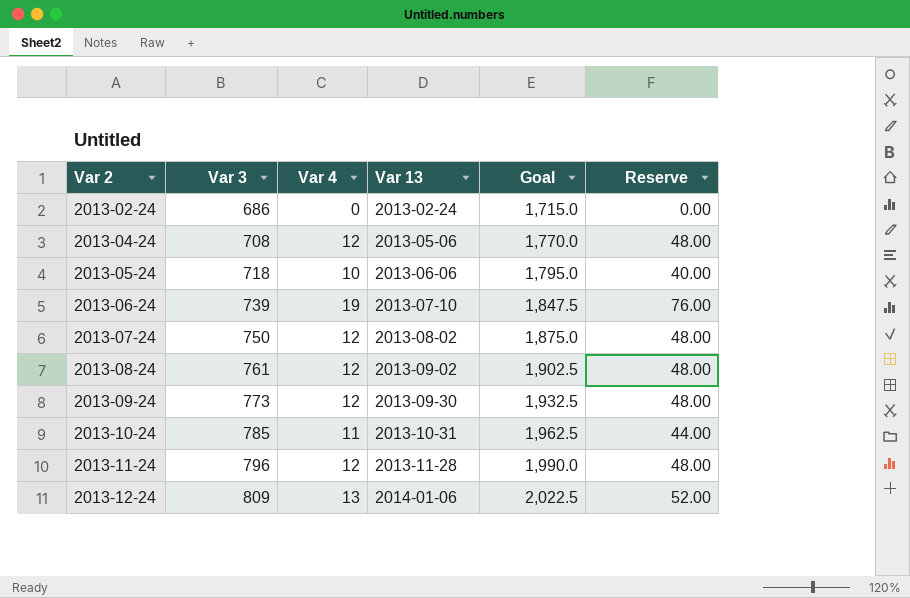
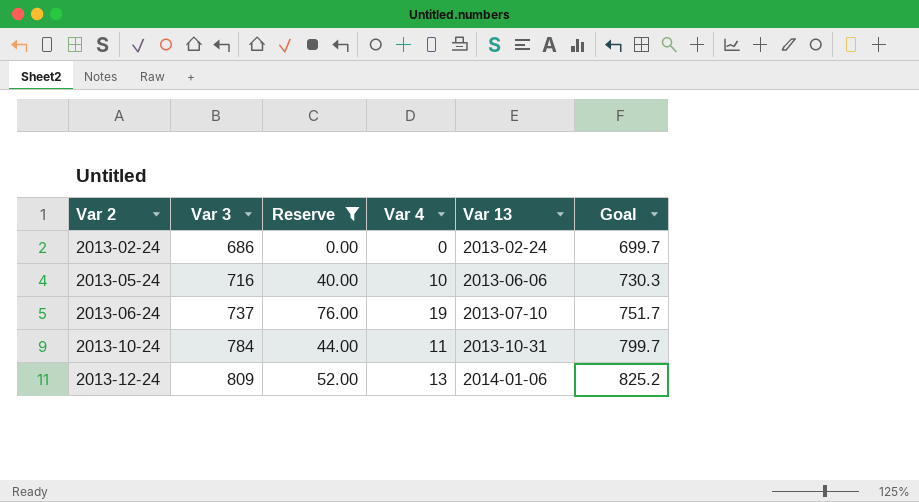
filter: none -> Reserve != 48.00
column Reserve | position: 6 -> 3
column Goal | formula: [Var 3] * 2.5 -> [Var 3] * 1.02
2013-05-24 | Var 3: 718 -> 716
2013-06-24 | Var 3: 739 -> 737
2013-10-24 | Var 3: 785 -> 784

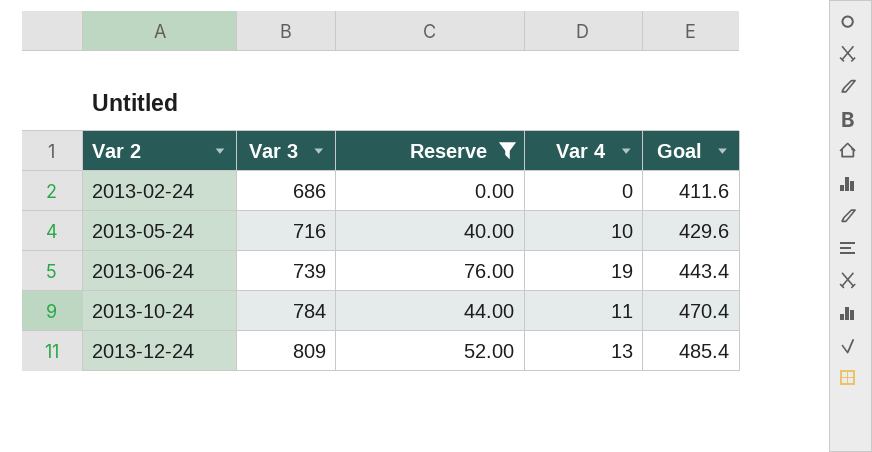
column Var 13 | position: 5 -> none
column Goal | formula: [Var 3] * 1.02 -> [Var 3] * 0.6
2013-06-24 | Var 3: 737 -> 739

